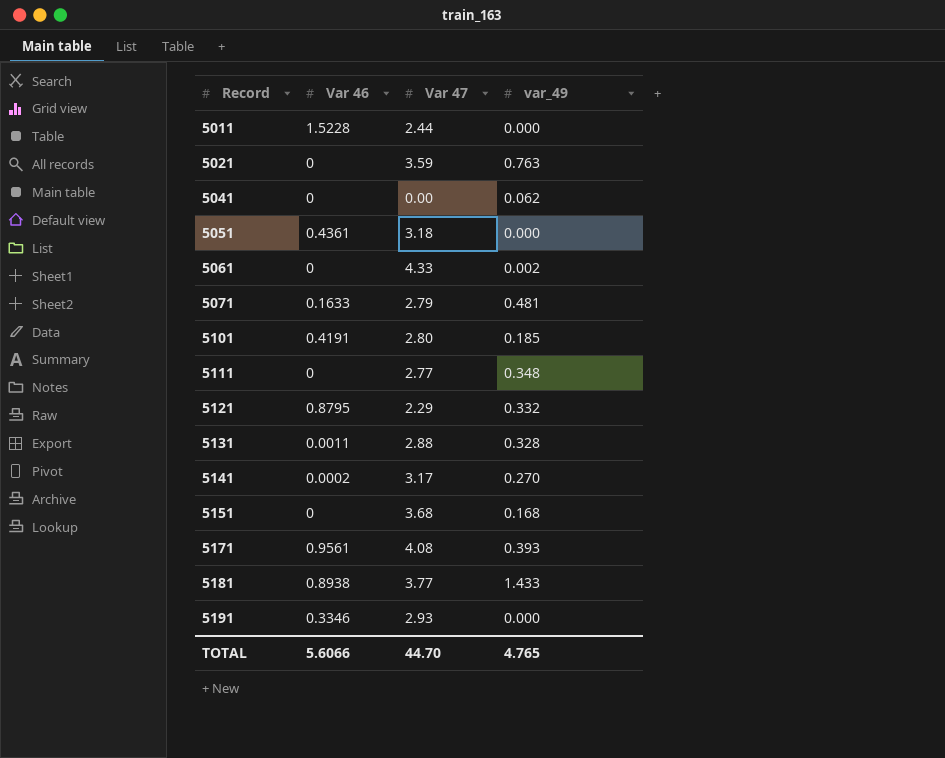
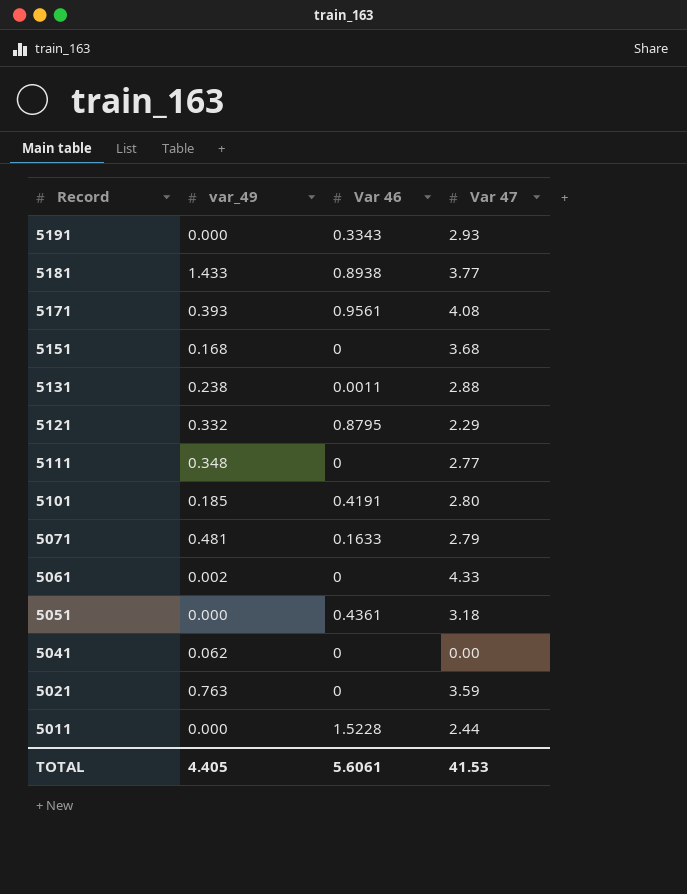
row order: Record ascending -> Record descending
column var_49 | position: 4 -> 2
row 5141: 0.0002 | 3.17 | 0.270 -> none
5191 | Var 46: 0.3346 -> 0.3343
5131 | var_49: 0.328 -> 0.238
TOTAL | var_49: 4.765 -> 4.405
TOTAL | Var 46: 5.6066 -> 5.6061
TOTAL | Var 47: 44.70 -> 41.53

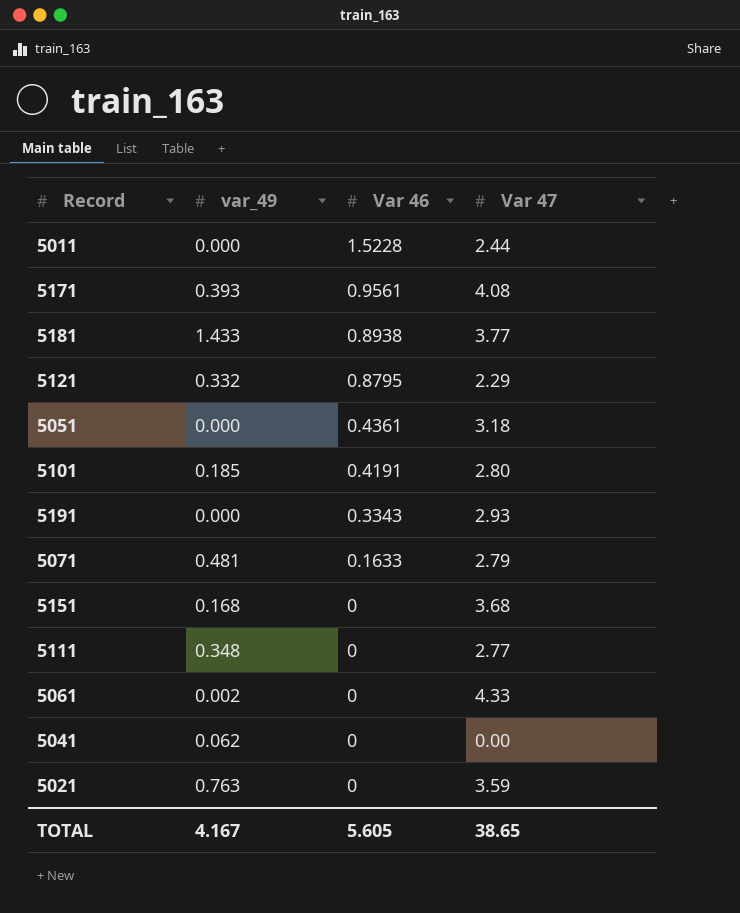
row order: Record descending -> Var 46 descending
row 5131: 0.238 | 0.0011 | 2.88 -> none
TOTAL | var_49: 4.405 -> 4.167
TOTAL | Var 46: 5.6061 -> 5.605
TOTAL | Var 47: 41.53 -> 38.65

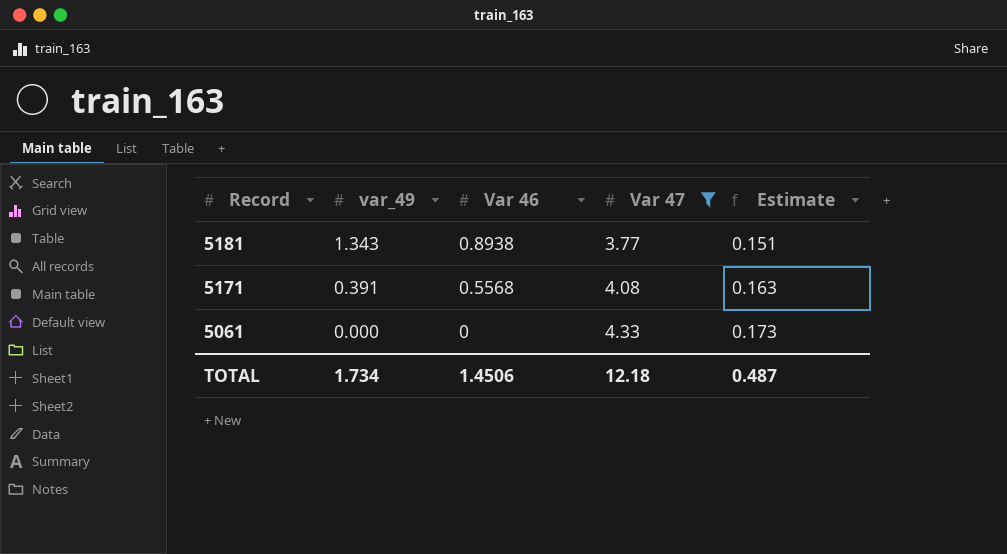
filter: none -> Var 47 >= 3.77
row order: Var 46 descending -> Record descending
column Estimate | formula: none -> [Var 47] * 0.04
5181 | var_49: 1.433 -> 1.343
5171 | var_49: 0.393 -> 0.391
5171 | Var 46: 0.9561 -> 0.5568
5061 | var_49: 0.002 -> 0.000
TOTAL | var_49: 4.167 -> 1.734
TOTAL | Var 46: 5.605 -> 1.4506
TOTAL | Var 47: 38.65 -> 12.18

